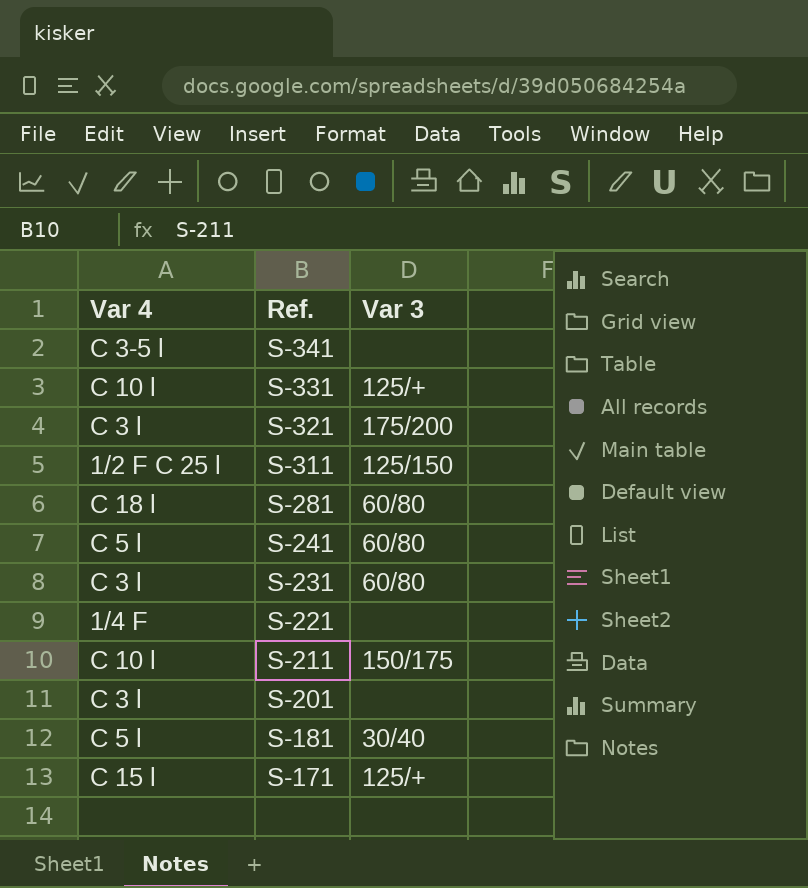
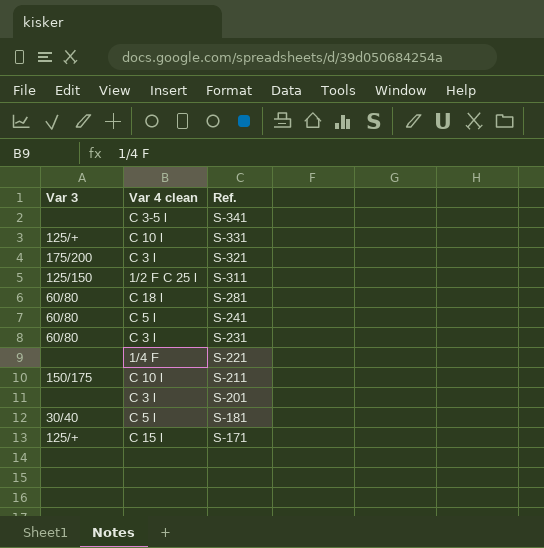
column Var 3 | position: 3 -> 1
column name: Var 4 -> Var 4 clean

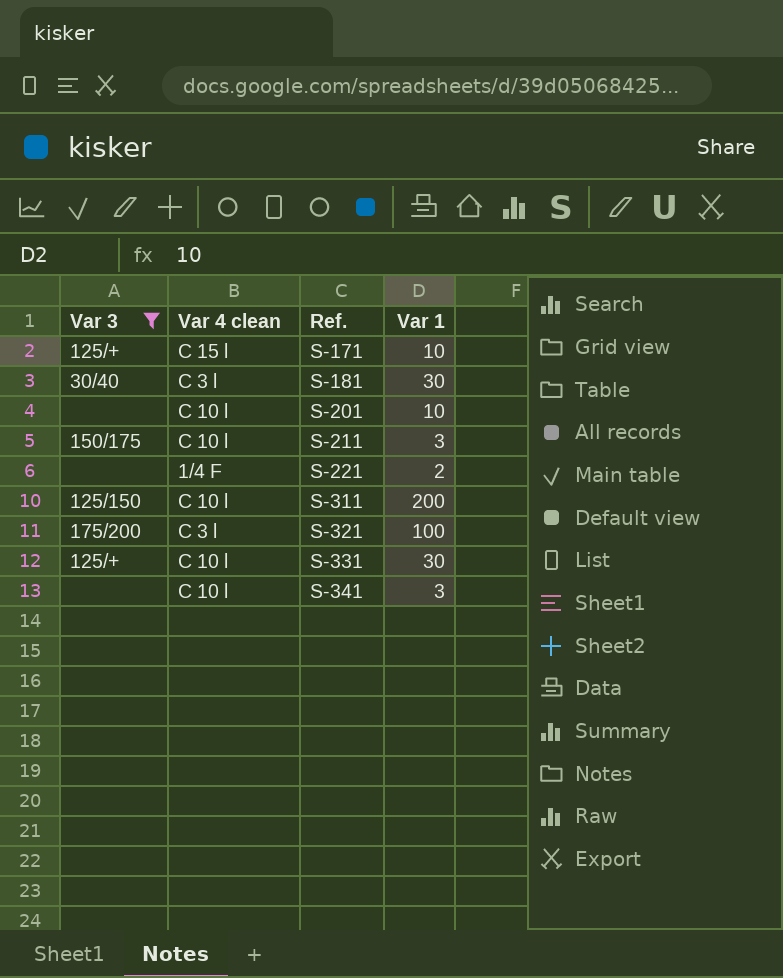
filter: none -> Var 3 != 60/80
row order: Ref. descending -> Ref. ascending
column Var 1 | position: none -> 4
S-181 | Var 4 clean: C 5 l -> C 3 l
S-201 | Var 4 clean: C 3 l -> C 10 l
S-311 | Var 4 clean: 1/2 F C 25 l -> C 10 l
S-341 | Var 4 clean: C 3-5 l -> C 10 l

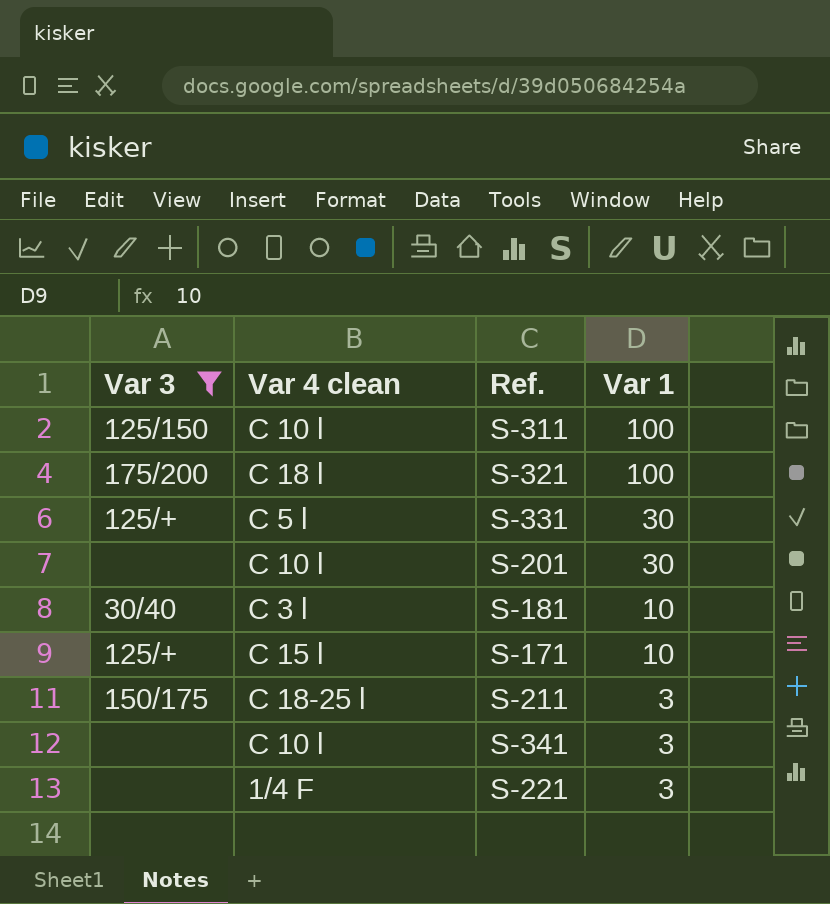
row order: Ref. ascending -> Var 1 descending
S-311 | Var 1: 200 -> 100
S-321 | Var 4 clean: C 3 l -> C 18 l
S-331 | Var 4 clean: C 10 l -> C 5 l
S-201 | Var 1: 10 -> 30
S-181 | Var 1: 30 -> 10
S-211 | Var 4 clean: C 10 l -> C 18-25 l
S-221 | Var 1: 2 -> 3

